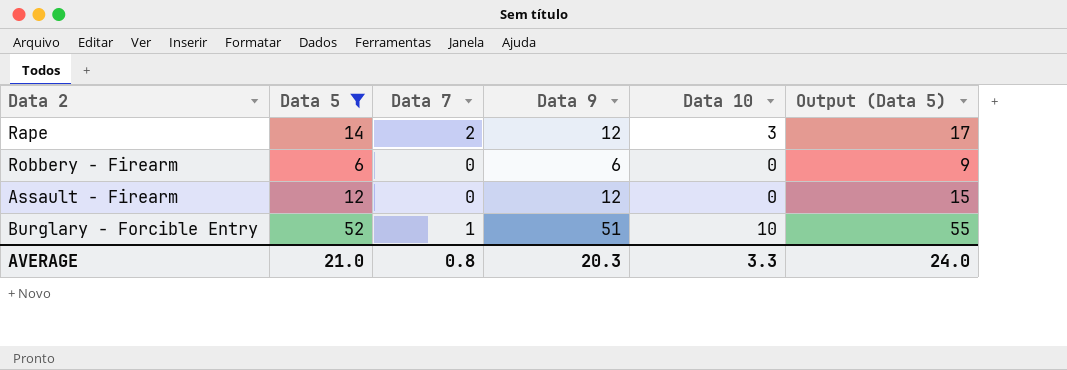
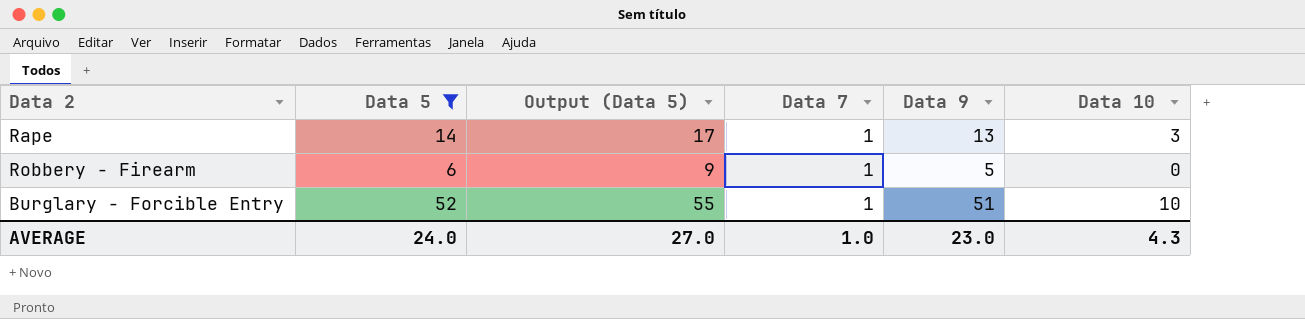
column Output (Data 5) | position: 6 -> 3
row Assault - Firearm: 12 | 0 | 12 | 0 | 15 -> none
Rape | Data 7: 2 -> 1
Rape | Data 9: 12 -> 13
Robbery - Firearm | Data 7: 0 -> 1
Robbery - Firearm | Data 9: 6 -> 5
AVERAGE | Data 5: 21.0 -> 24.0
AVERAGE | Output (Data 5): 24.0 -> 27.0
AVERAGE | Data 7: 0.8 -> 1.0
AVERAGE | Data 9: 20.3 -> 23.0
AVERAGE | Data 10: 3.3 -> 4.3

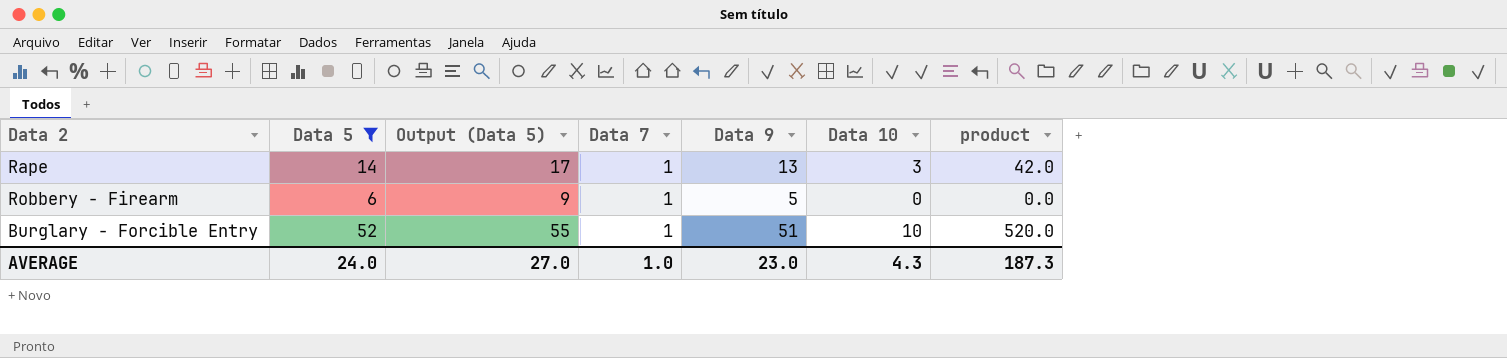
column product | formula: none -> [Data 5] * [Data 10]

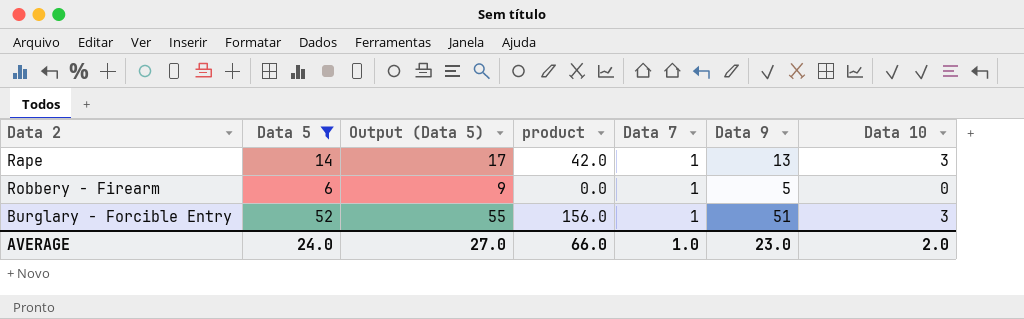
column product | position: 7 -> 4
Burglary - Forcible Entry | product: 520.0 -> 156.0
Burglary - Forcible Entry | Data 10: 10 -> 3
AVERAGE | product: 187.3 -> 66.0
AVERAGE | Data 10: 4.3 -> 2.0

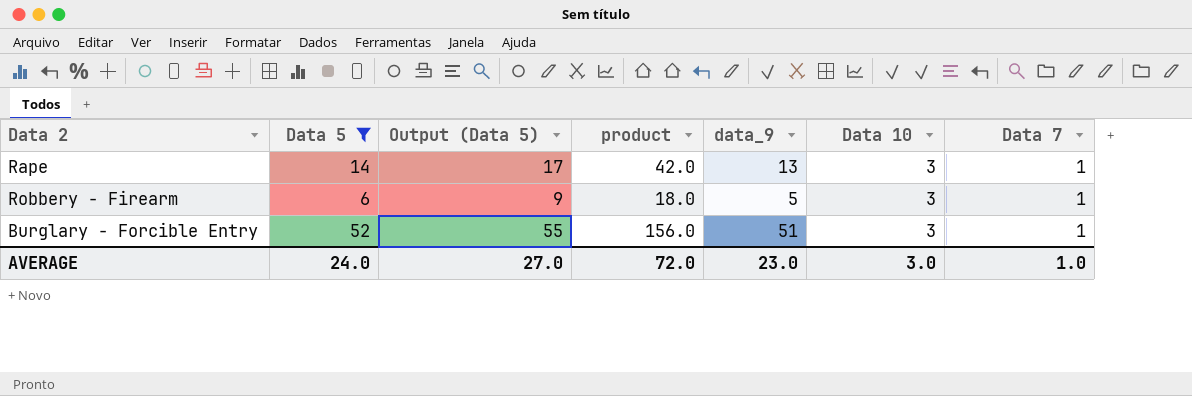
column name: Data 9 -> data_9
column Data 7 | position: 5 -> 7
Robbery - Firearm | product: 0.0 -> 18.0
Robbery - Firearm | Data 10: 0 -> 3
AVERAGE | product: 66.0 -> 72.0
AVERAGE | Data 10: 2.0 -> 3.0

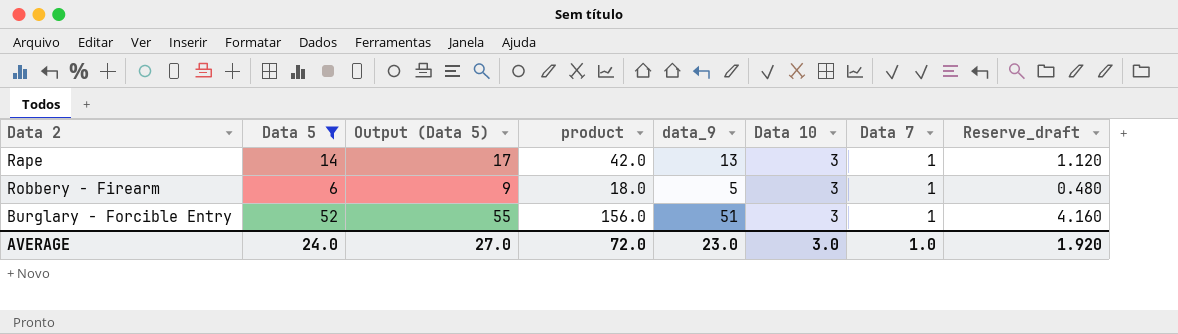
column Reserve_draft | formula: none -> [Data 5] * 0.08

